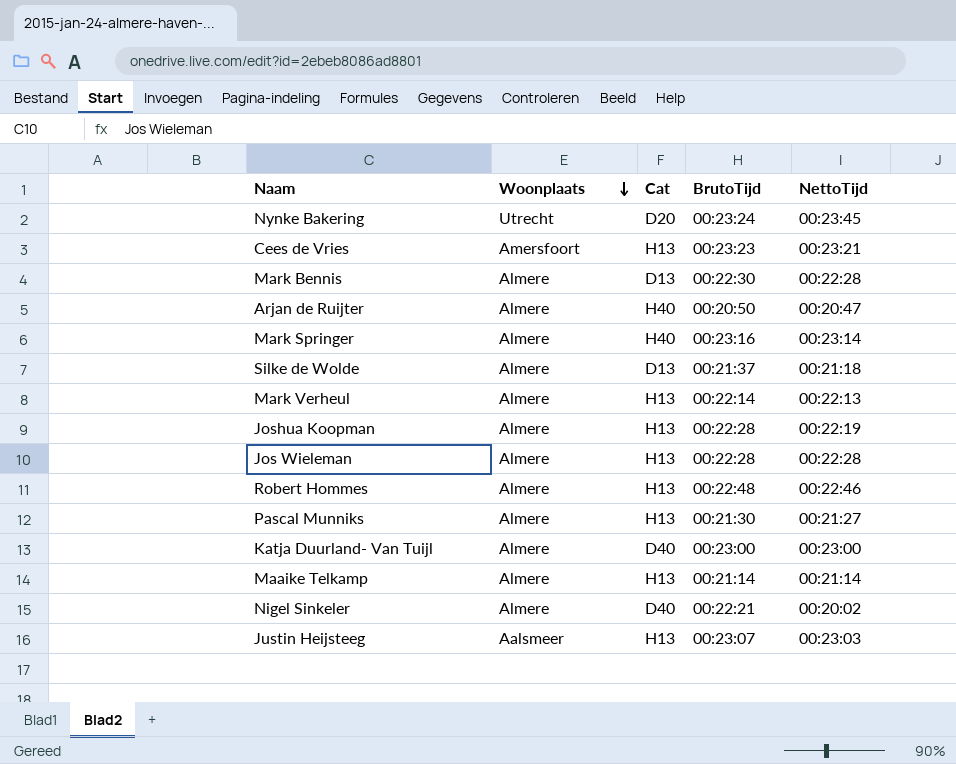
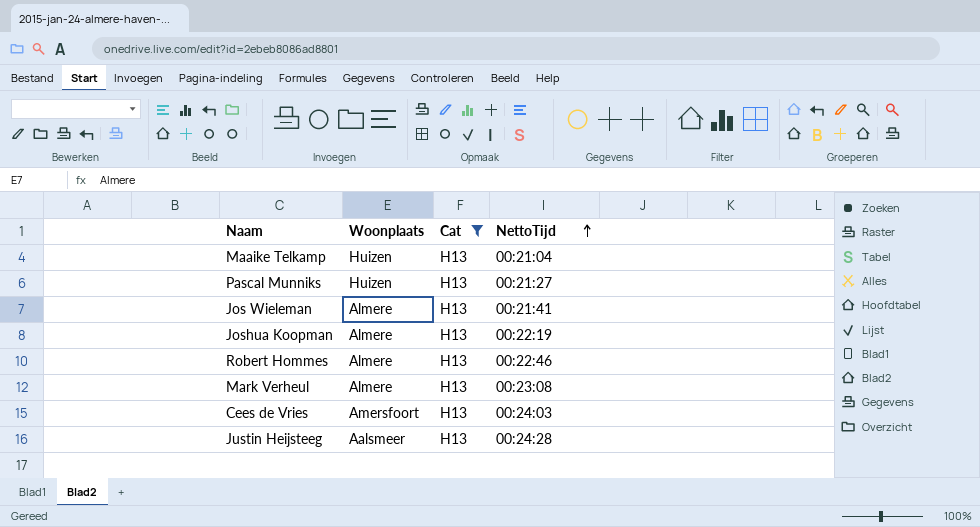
filter: none -> Cat = H13
row order: Woonplaats descending -> NettoTijd ascending
column BrutoTijd | position: 4 -> none
Maaike Telkamp | Woonplaats: Almere -> Huizen
Maaike Telkamp | NettoTijd: 00:21:14 -> 00:21:04
Pascal Munniks | Woonplaats: Almere -> Huizen
Jos Wieleman | NettoTijd: 00:22:28 -> 00:21:41
Mark Verheul | NettoTijd: 00:22:13 -> 00:23:08
Cees de Vries | NettoTijd: 00:23:21 -> 00:24:03
Justin Heijsteeg | NettoTijd: 00:23:03 -> 00:24:28

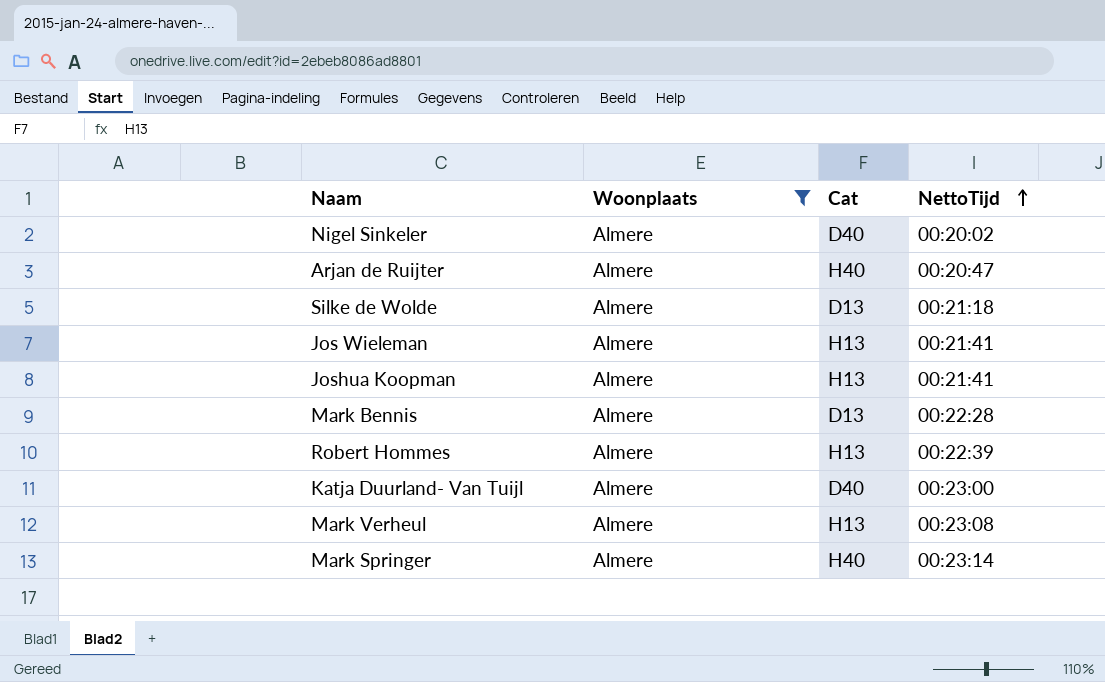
filter: Cat = H13 -> Woonplaats = Almere
Joshua Koopman | NettoTijd: 00:22:19 -> 00:21:41
Robert Hommes | NettoTijd: 00:22:46 -> 00:22:39

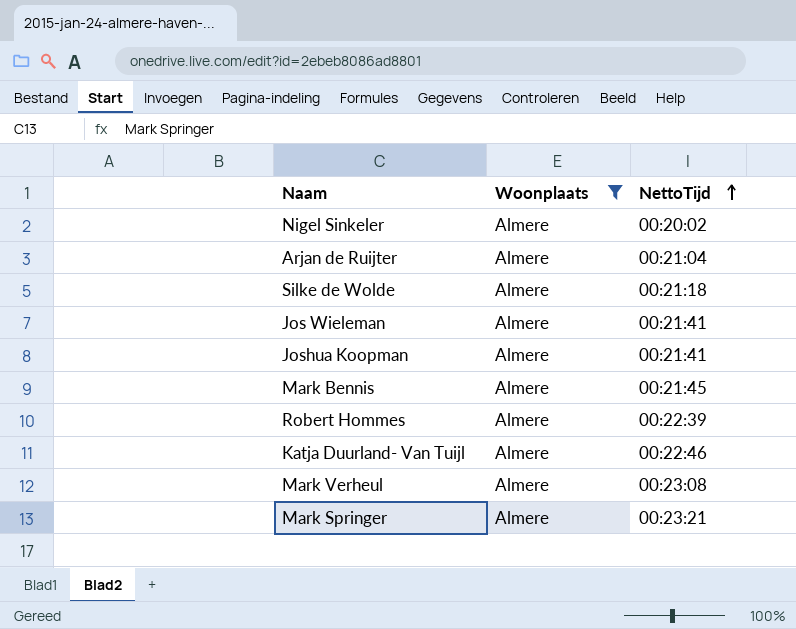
column Cat | position: 3 -> none
Arjan de Ruijter | NettoTijd: 00:20:47 -> 00:21:04
Mark Bennis | NettoTijd: 00:22:28 -> 00:21:45
Katja Duurland- Van Tuijl | NettoTijd: 00:23:00 -> 00:22:46
Mark Springer | NettoTijd: 00:23:14 -> 00:23:21

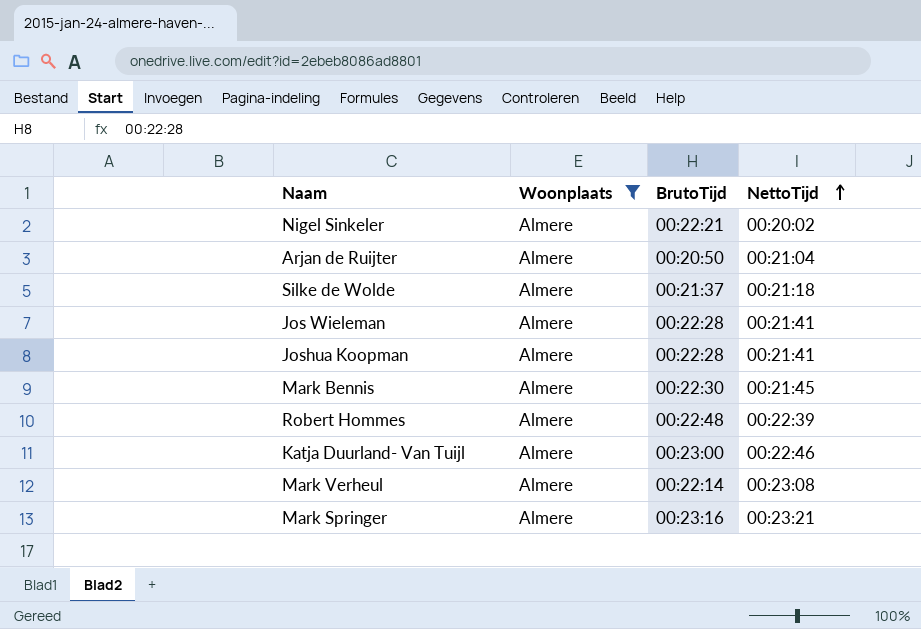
column BrutoTijd | position: none -> 3

